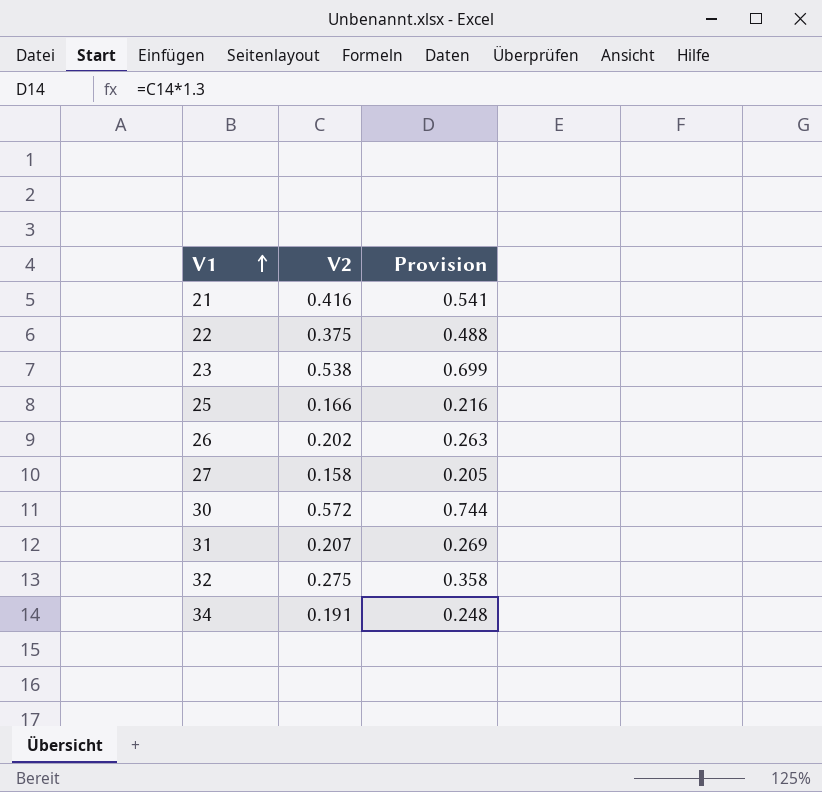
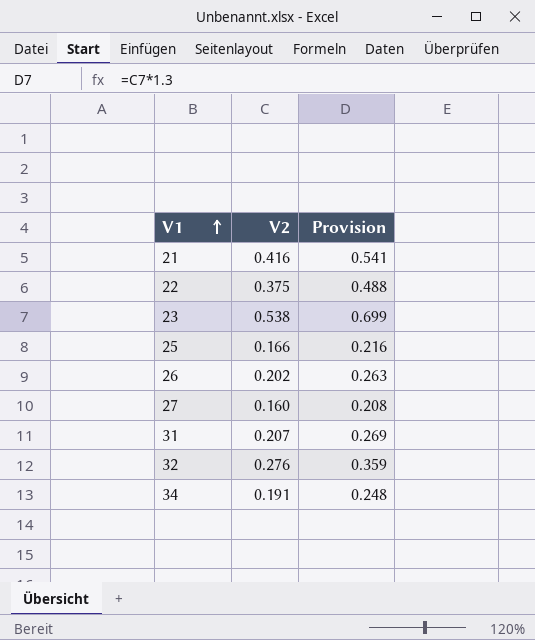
row 30: 0.572 | 0.744 -> none
27 | V2: 0.158 -> 0.160
27 | Provision: 0.205 -> 0.208
32 | V2: 0.275 -> 0.276
32 | Provision: 0.358 -> 0.359

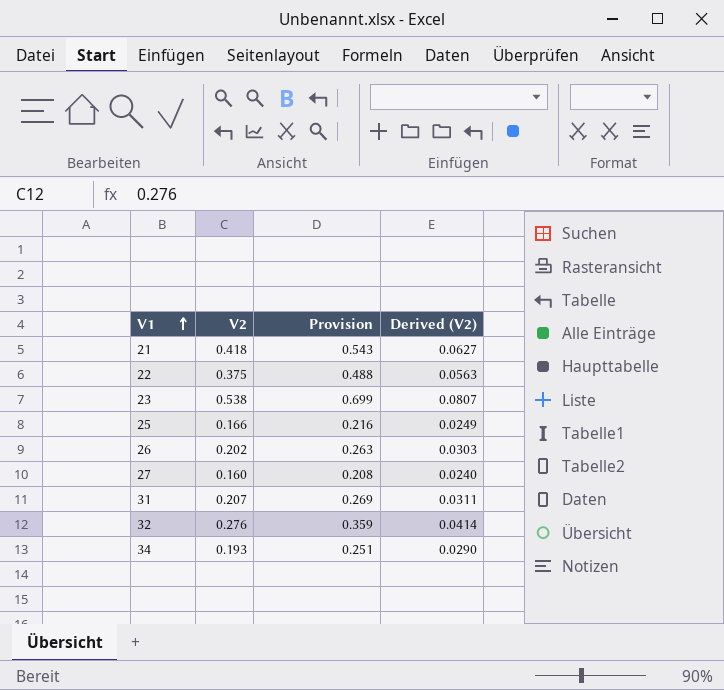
column Derived (V2) | formula: none -> [V2] * 0.15
21 | V2: 0.416 -> 0.418
21 | Provision: 0.541 -> 0.543
34 | V2: 0.191 -> 0.193
34 | Provision: 0.248 -> 0.251

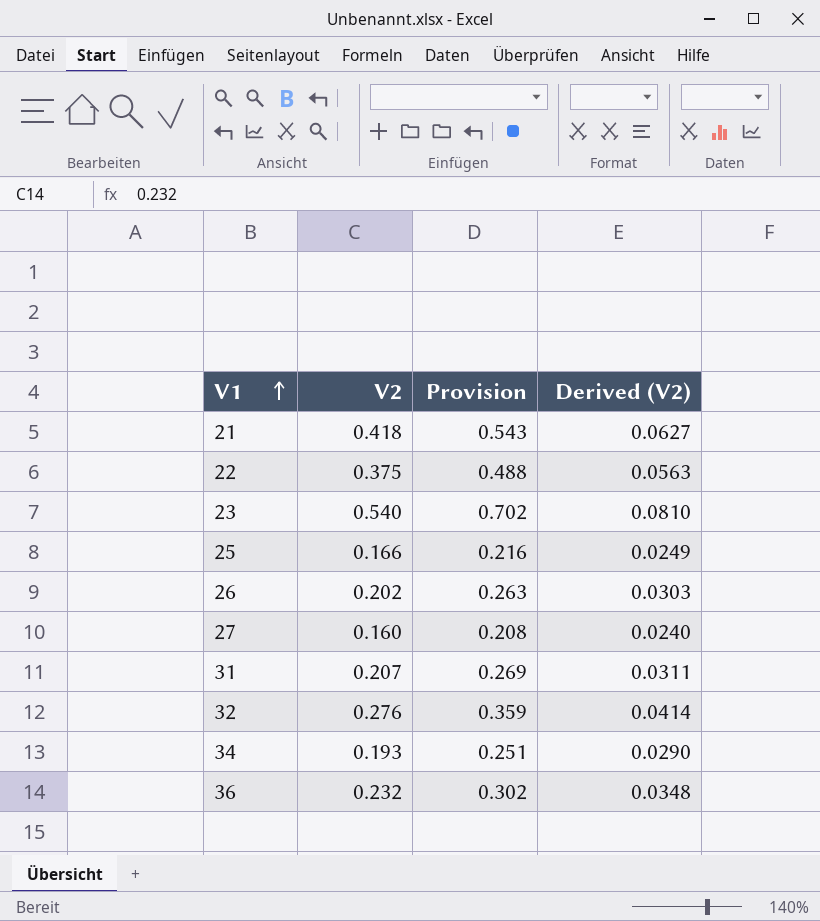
23 | V2: 0.538 -> 0.540
23 | Provision: 0.699 -> 0.702
23 | Derived (V2): 0.0807 -> 0.0810
row 36: none -> 0.232 | 0.302 | 0.0348

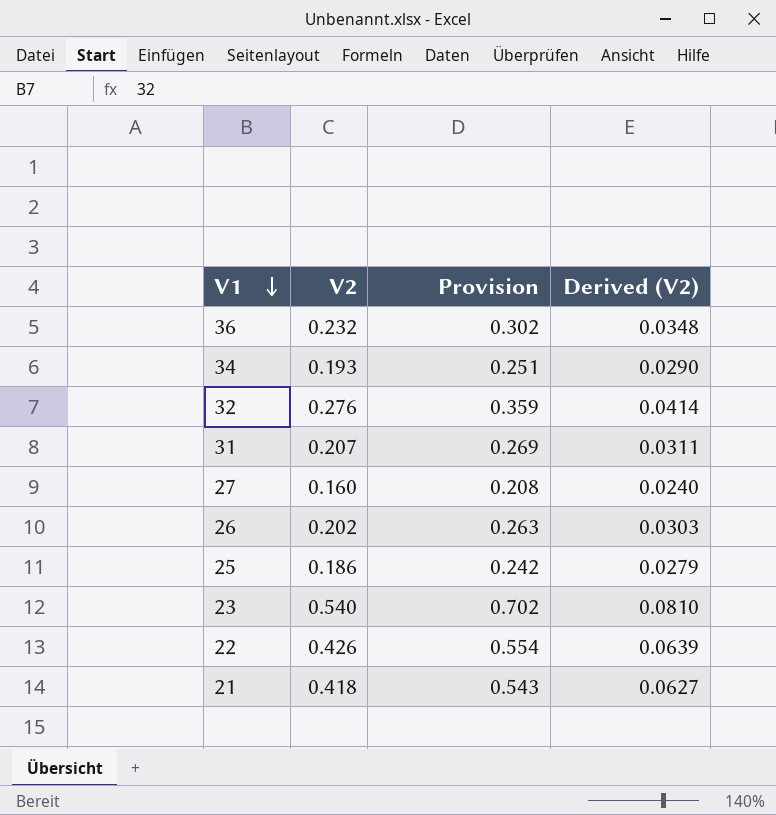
row order: V1 ascending -> V1 descending
25 | V2: 0.166 -> 0.186
25 | Provision: 0.216 -> 0.242
25 | Derived (V2): 0.0249 -> 0.0279
22 | V2: 0.375 -> 0.426
22 | Provision: 0.488 -> 0.554
22 | Derived (V2): 0.0563 -> 0.0639

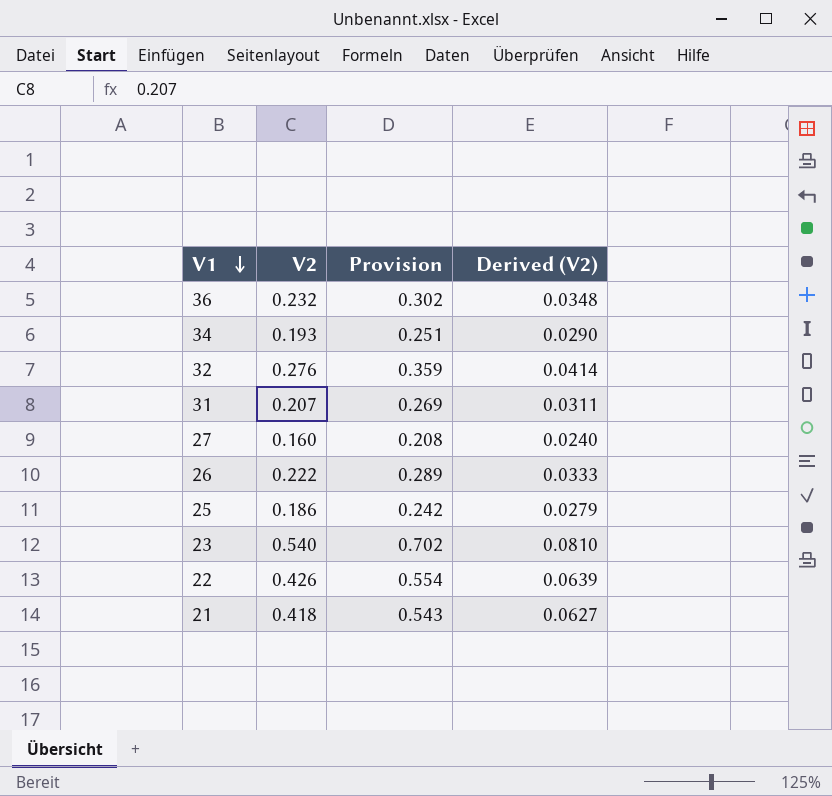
26 | V2: 0.202 -> 0.222
26 | Provision: 0.263 -> 0.289
26 | Derived (V2): 0.0303 -> 0.0333

